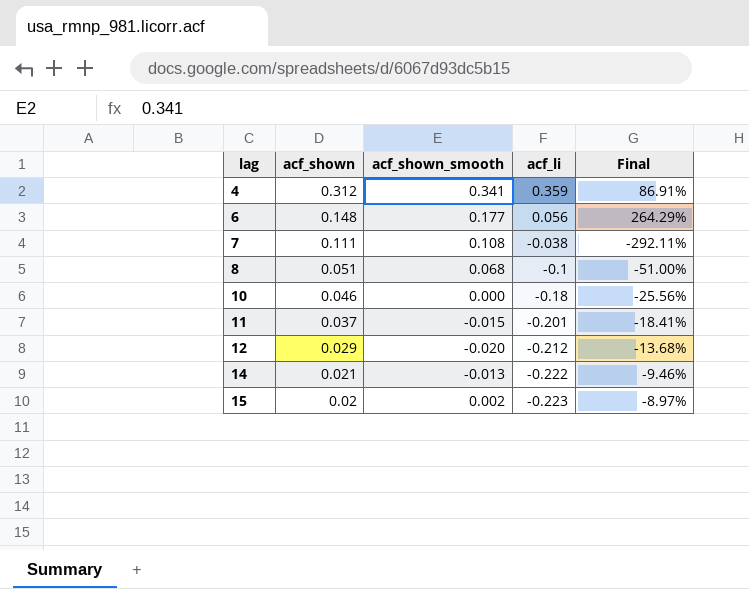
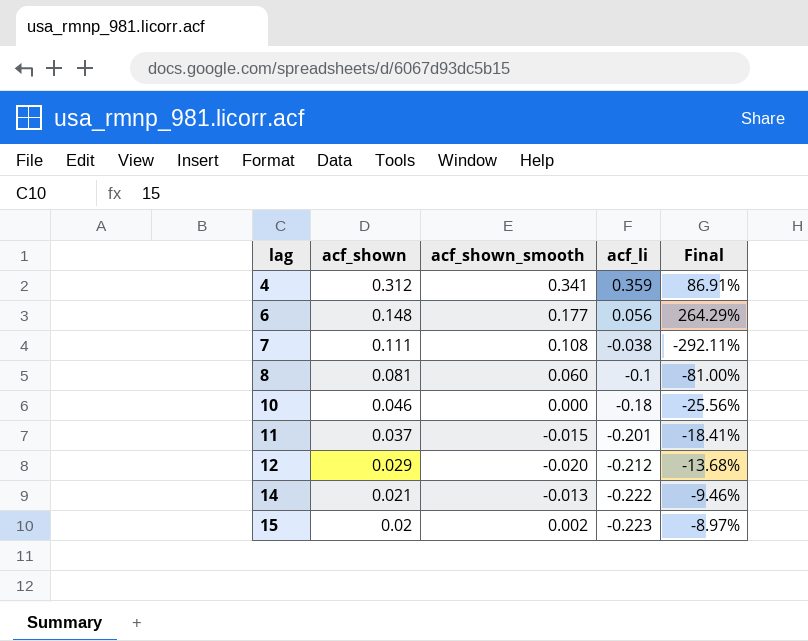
8 | acf_shown: 0.051 -> 0.081
8 | acf_shown_smooth: 0.068 -> 0.060
8 | Final: -51.00% -> -81.00%

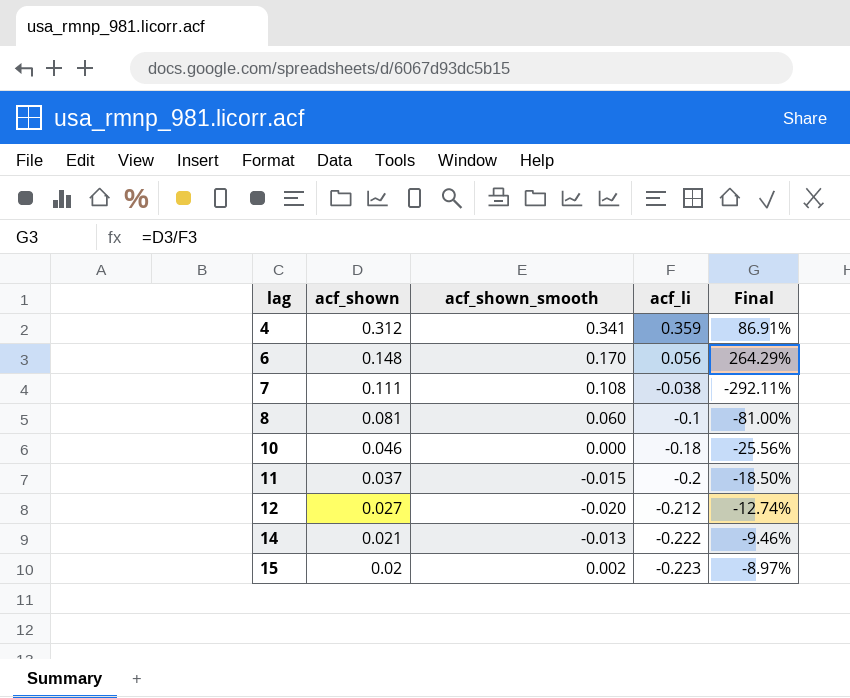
6 | acf_shown_smooth: 0.177 -> 0.170
11 | acf_li: -0.201 -> -0.2
11 | Final: -18.41% -> -18.50%
12 | acf_shown: 0.029 -> 0.027
12 | Final: -13.68% -> -12.74%

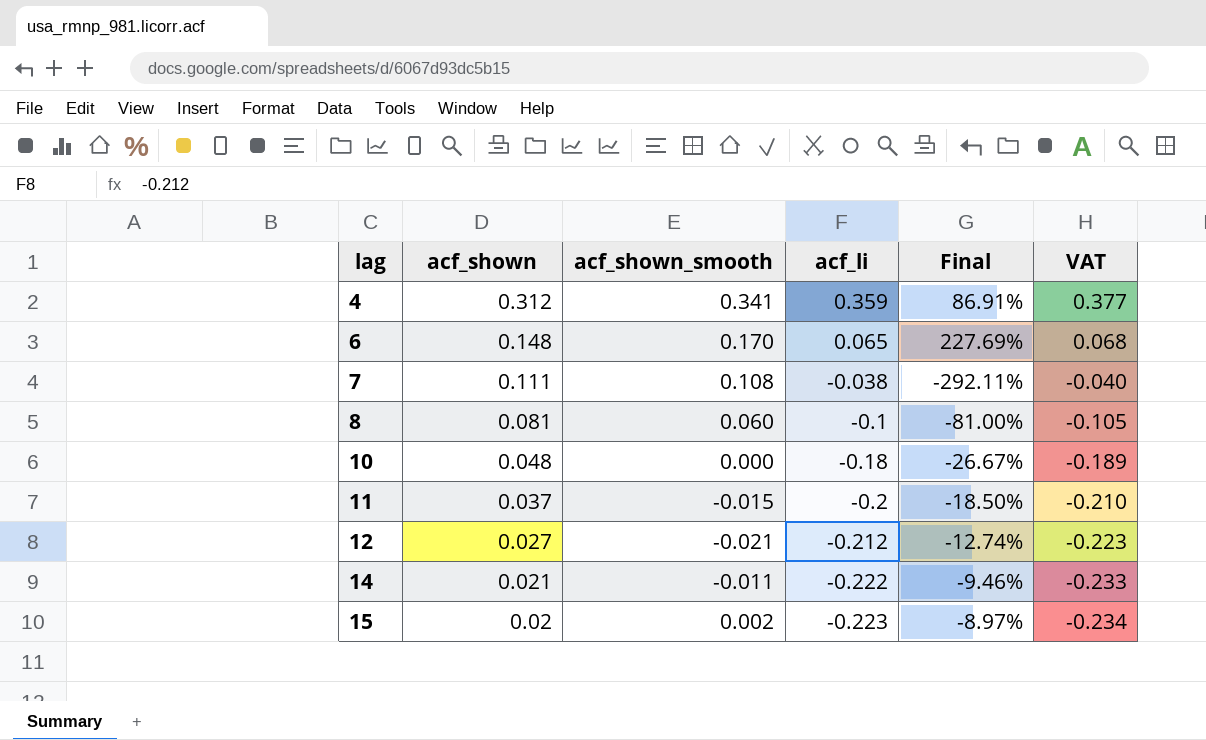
column VAT | formula: none -> [acf_li] * 1.05
6 | acf_li: 0.056 -> 0.065
6 | Final: 264.29% -> 227.69%
10 | acf_shown: 0.046 -> 0.048
10 | Final: -25.56% -> -26.67%
12 | acf_shown_smooth: -0.020 -> -0.021
14 | acf_shown_smooth: -0.013 -> -0.011

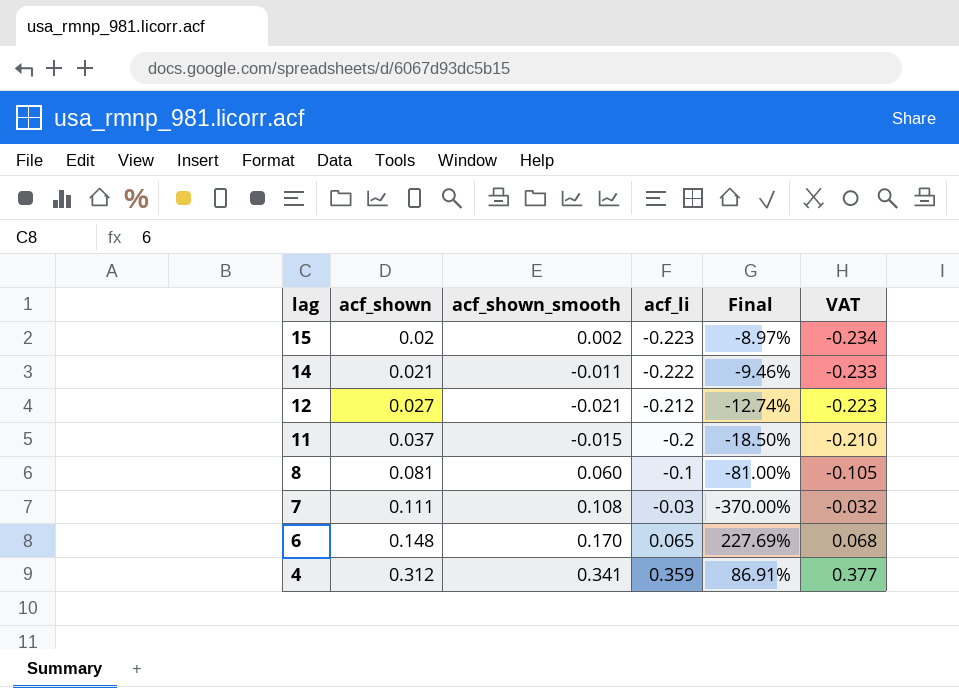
row order: lag ascending -> lag descending
row 10: 0.048 | 0.000 | -0.18 | -26.67% | -0.189 -> none
7 | acf_li: -0.038 -> -0.03
7 | Final: -292.11% -> -370.00%
7 | VAT: -0.040 -> -0.032

